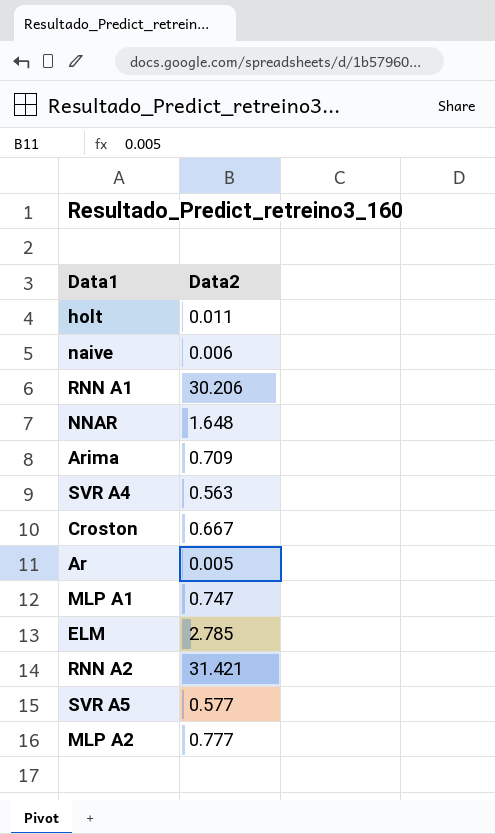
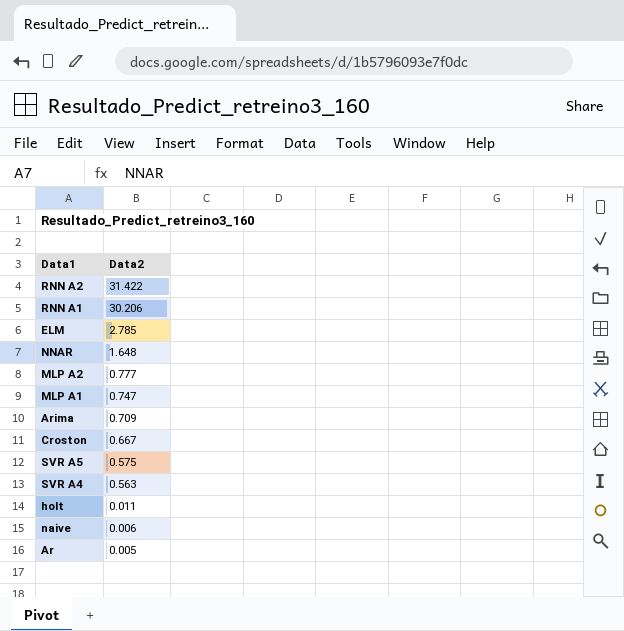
row order: none -> Data2 descending
RNN A2 | Data2: 31.421 -> 31.422
SVR A5 | Data2: 0.577 -> 0.575

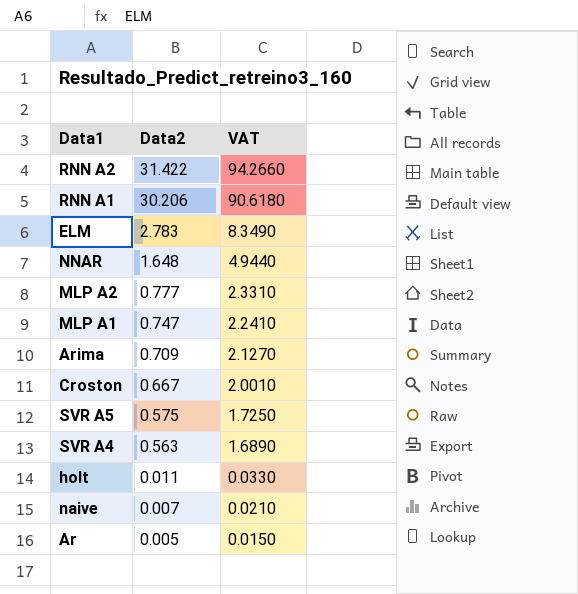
column VAT | formula: none -> [Data2] * 3
ELM | Data2: 2.785 -> 2.783
naive | Data2: 0.006 -> 0.007

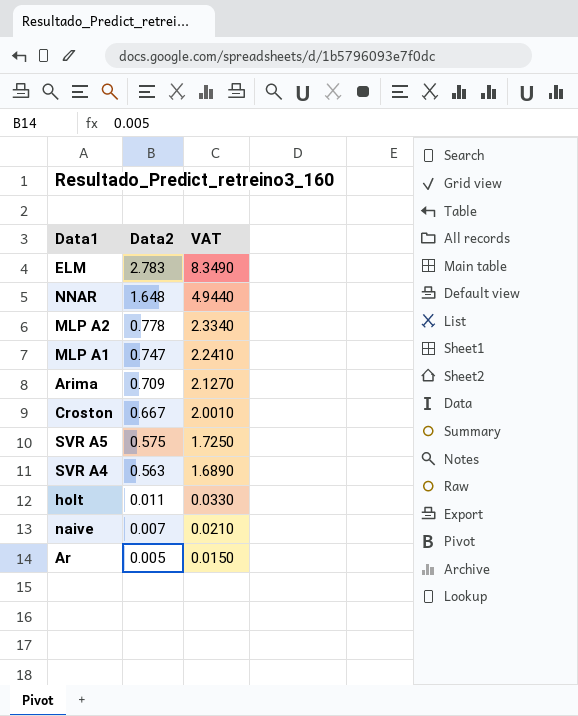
row RNN A2: 31.422 | 94.2660 -> none
row RNN A1: 30.206 | 90.6180 -> none
MLP A2 | Data2: 0.777 -> 0.778
MLP A2 | VAT: 2.3310 -> 2.3340

